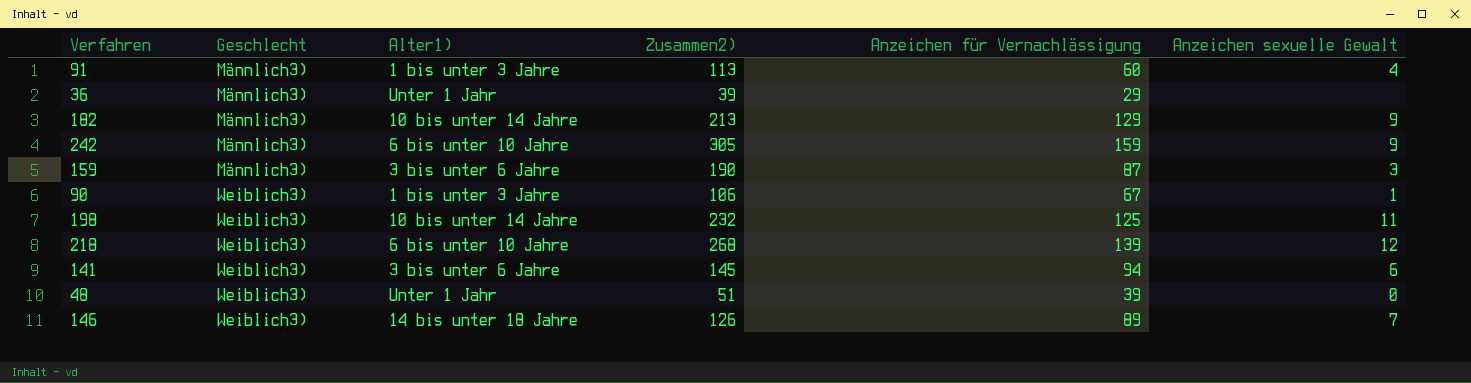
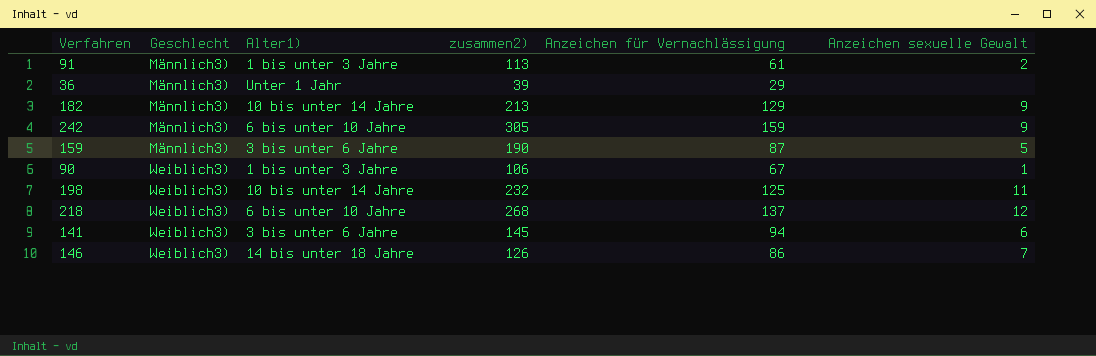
column name: Zusammen2) -> zusammen2)
row 48: Weiblich3) | Unter 1 Jahr | 51 | 39 | 0 -> none
91 | Anzeichen für Vernachlässigung: 60 -> 61
91 | Anzeichen sexuelle Gewalt: 4 -> 2
159 | Anzeichen sexuelle Gewalt: 3 -> 5
218 | Anzeichen für Vernachlässigung: 139 -> 137
146 | Anzeichen für Vernachlässigung: 89 -> 86

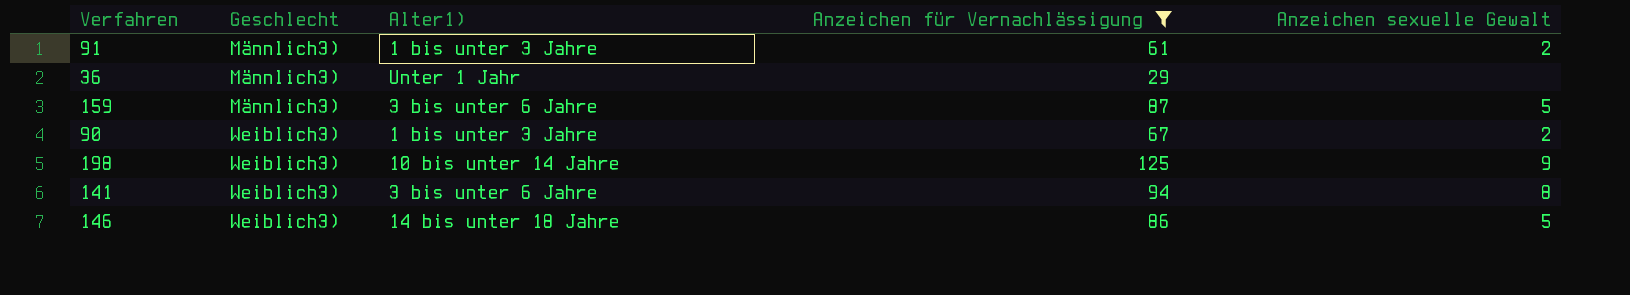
filter: none -> Anzeichen für Vernachlässigung <= 125
column zusammen2) | position: 4 -> none
90 | Anzeichen sexuelle Gewalt: 1 -> 2
198 | Anzeichen sexuelle Gewalt: 11 -> 9
141 | Anzeichen sexuelle Gewalt: 6 -> 8
146 | Anzeichen sexuelle Gewalt: 7 -> 5

